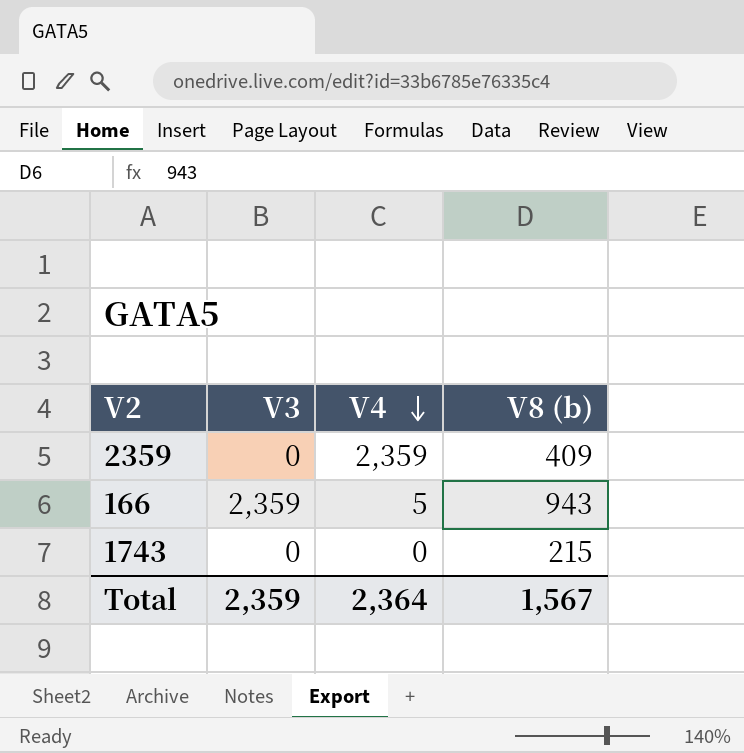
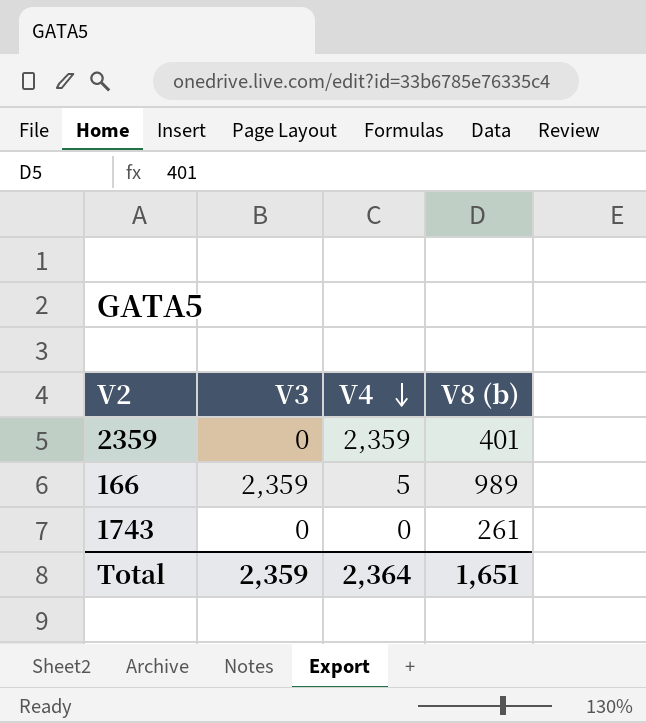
2359 | V8 (b): 409 -> 401
166 | V8 (b): 943 -> 989
1743 | V8 (b): 215 -> 261
Total | V8 (b): 1,567 -> 1,651

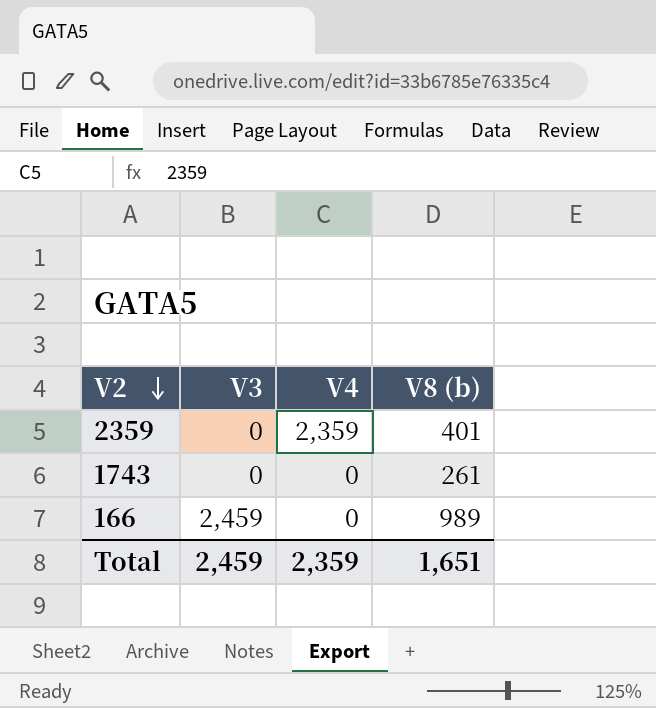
row order: V4 descending -> V2 descending
166 | V3: 2,359 -> 2,459
166 | V4: 5 -> 0
Total | V3: 2,359 -> 2,459
Total | V4: 2,364 -> 2,359

